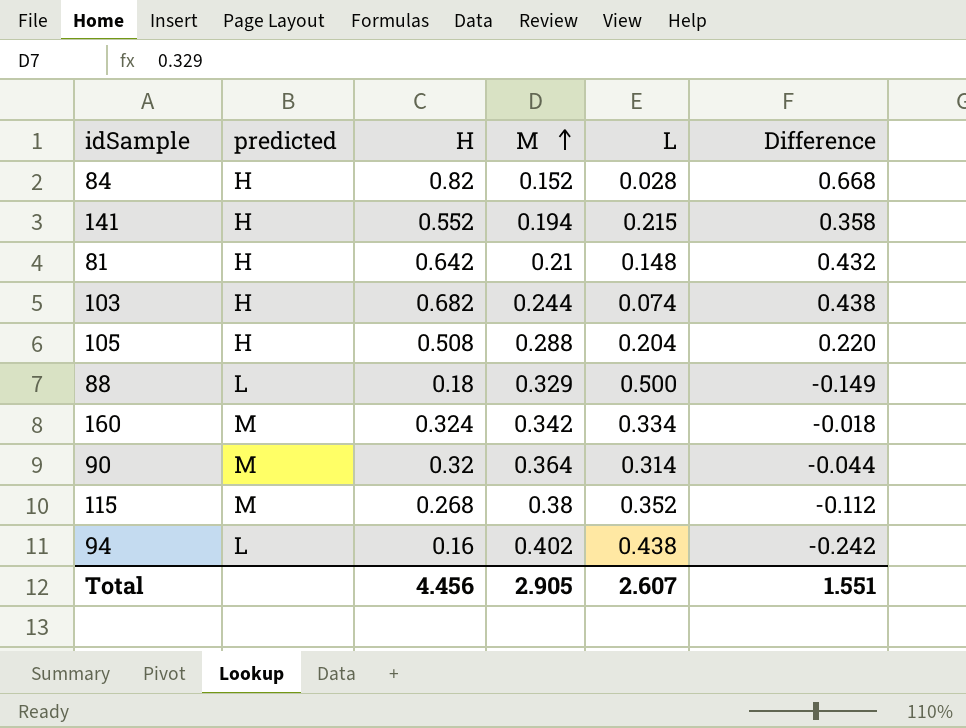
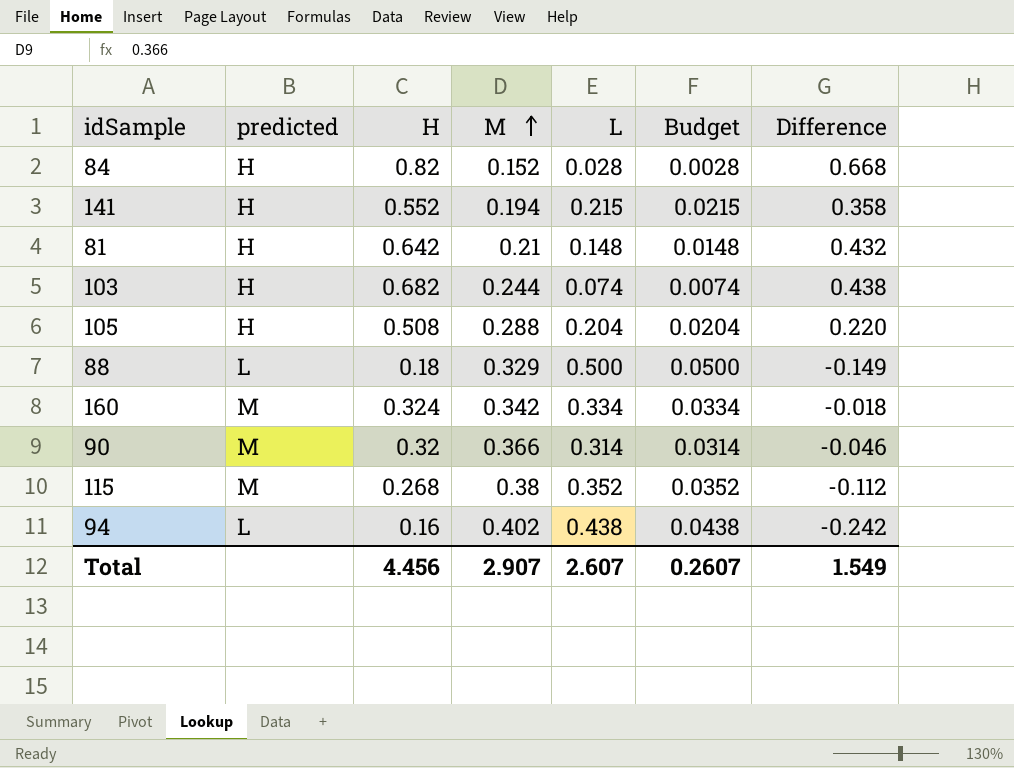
column Budget | formula: none -> [L] * 0.1
90 | M: 0.364 -> 0.366
90 | Difference: -0.044 -> -0.046
Total | M: 2.905 -> 2.907
Total | Difference: 1.551 -> 1.549

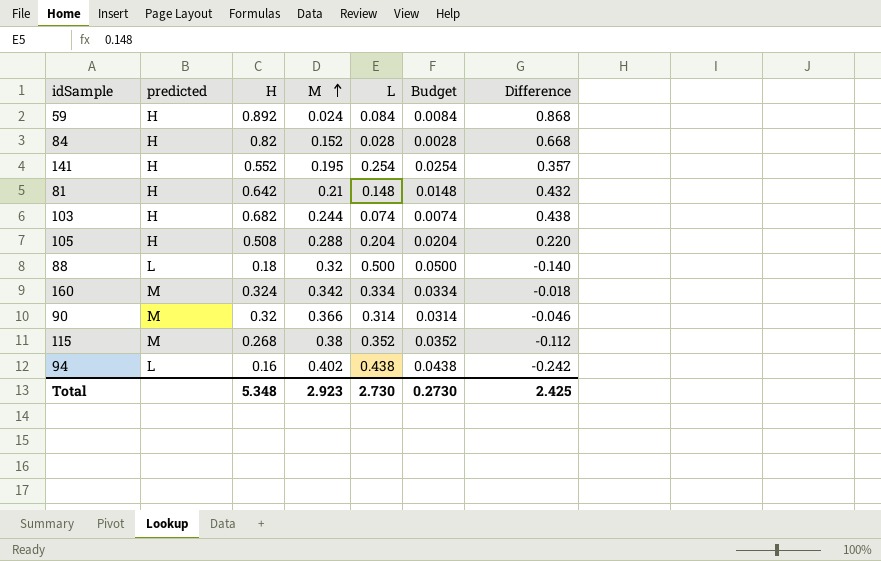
row 59: none -> H | 0.892 | 0.024 | 0.084 | 0.0084 | 0.868
141 | M: 0.194 -> 0.195
141 | L: 0.215 -> 0.254
141 | Budget: 0.0215 -> 0.0254
141 | Difference: 0.358 -> 0.357
88 | M: 0.329 -> 0.32
88 | Difference: -0.149 -> -0.140
Total | H: 4.456 -> 5.348
Total | M: 2.907 -> 2.923
Total | L: 2.607 -> 2.730
Total | Budget: 0.2607 -> 0.2730
Total | Difference: 1.549 -> 2.425

